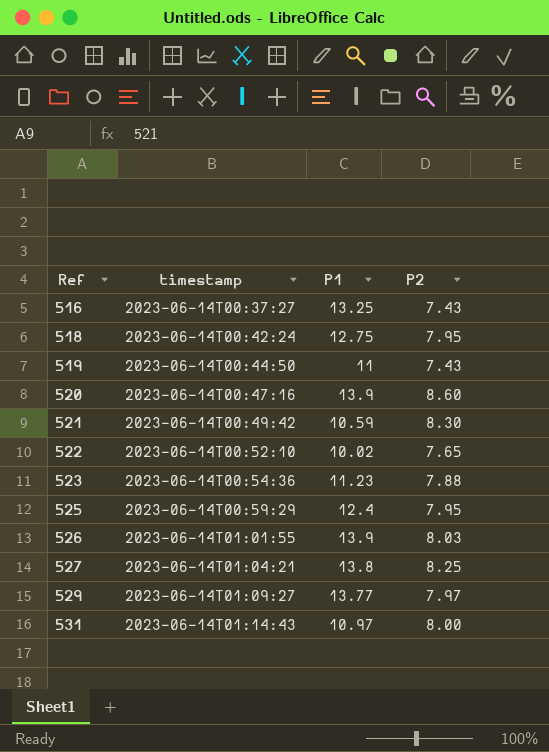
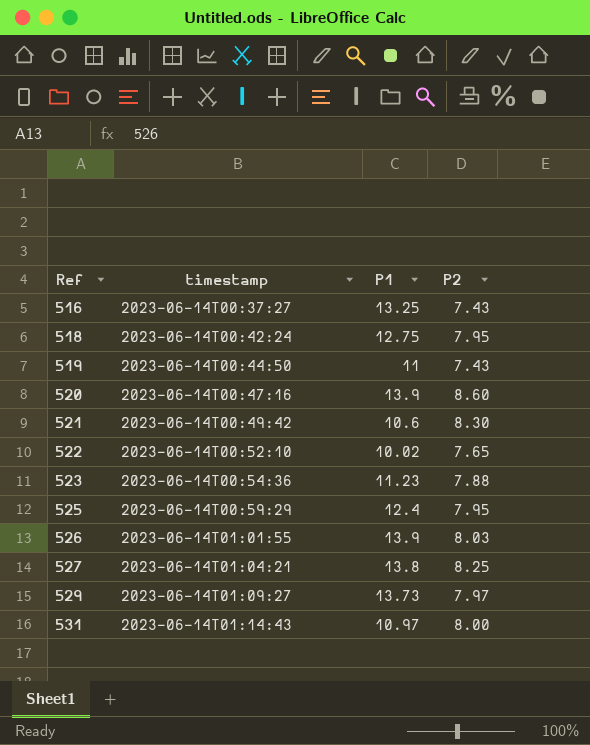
521 | P1: 10.59 -> 10.6
529 | P1: 13.77 -> 13.73

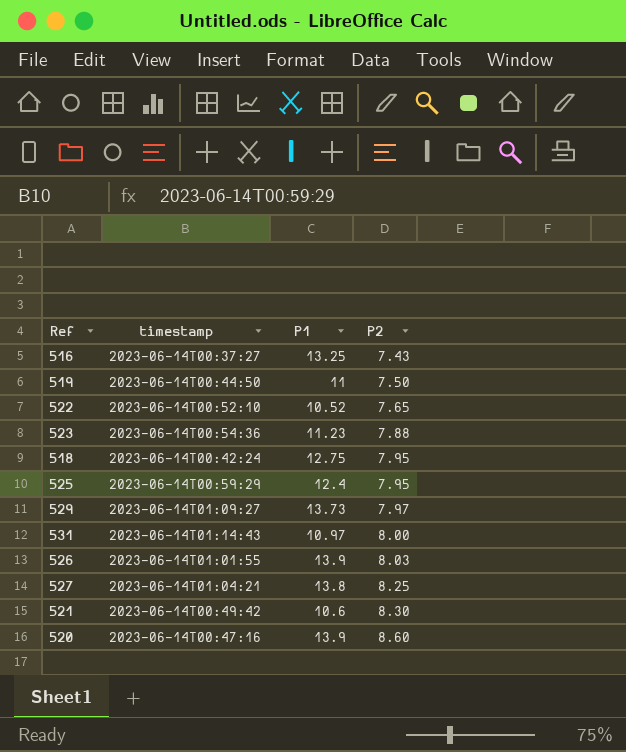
row order: Ref ascending -> P2 ascending
519 | P2: 7.43 -> 7.50
522 | P1: 10.02 -> 10.52

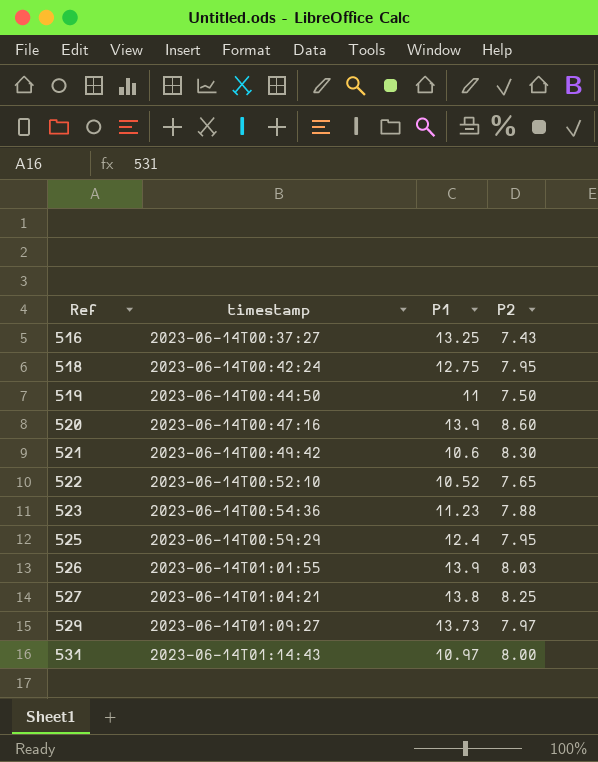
row order: P2 ascending -> Ref ascending

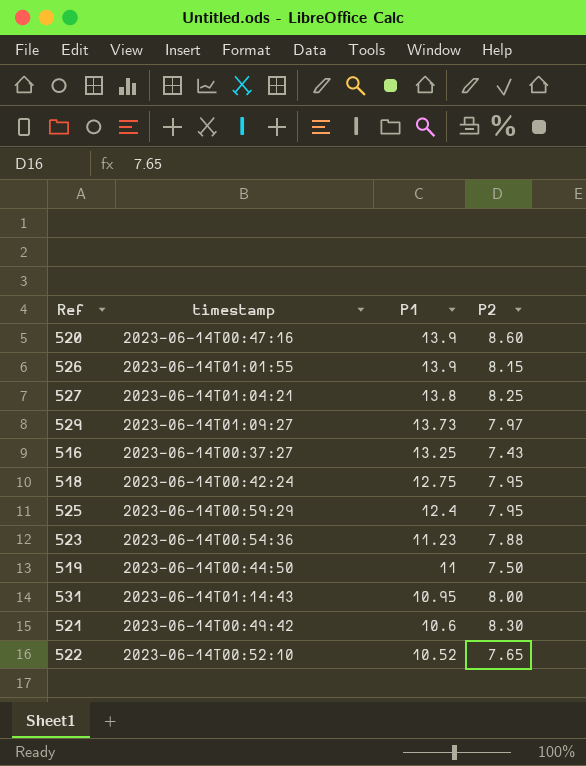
row order: Ref ascending -> P1 descending
526 | P2: 8.03 -> 8.15
531 | P1: 10.97 -> 10.95

